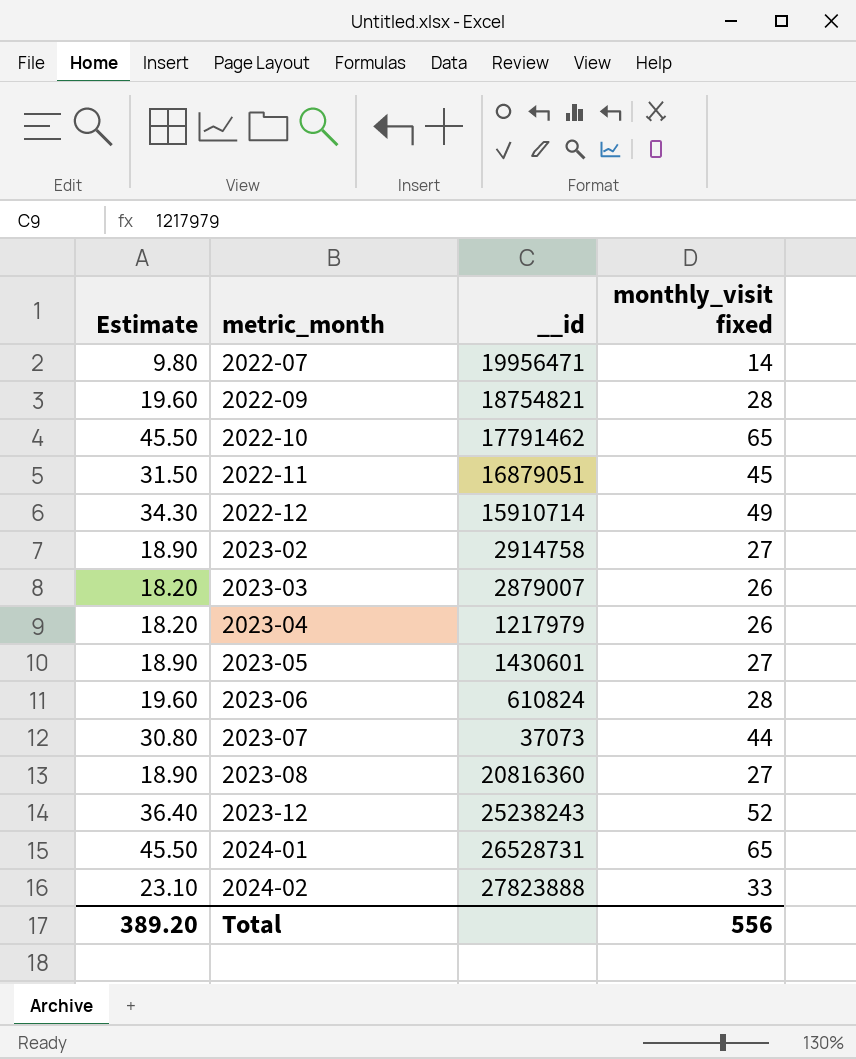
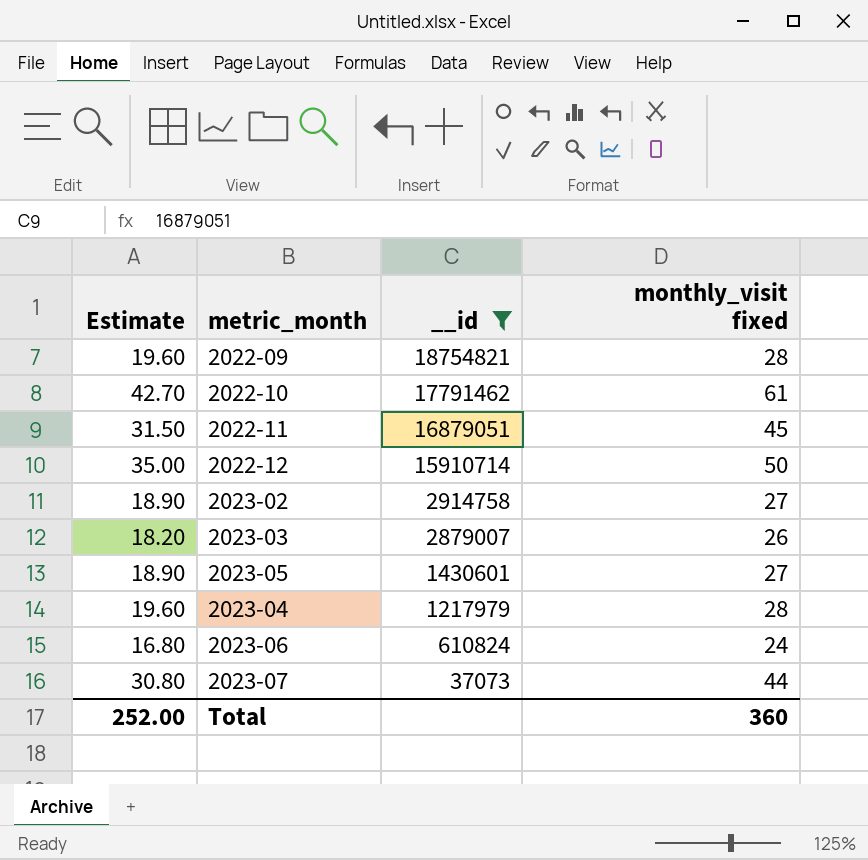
filter: none -> __id <= 18754821
row order: metric_month ascending -> __id descending
2022-10 | Estimate: 45.50 -> 42.70
2022-10 | monthly_visit fixed: 65 -> 61
2022-12 | Estimate: 34.30 -> 35.00
2022-12 | monthly_visit fixed: 49 -> 50
2023-04 | Estimate: 18.20 -> 19.60
2023-04 | monthly_visit fixed: 26 -> 28
2023-06 | Estimate: 19.60 -> 16.80
2023-06 | monthly_visit fixed: 28 -> 24
Total | Estimate: 389.20 -> 252.00
Total | monthly_visit fixed: 556 -> 360

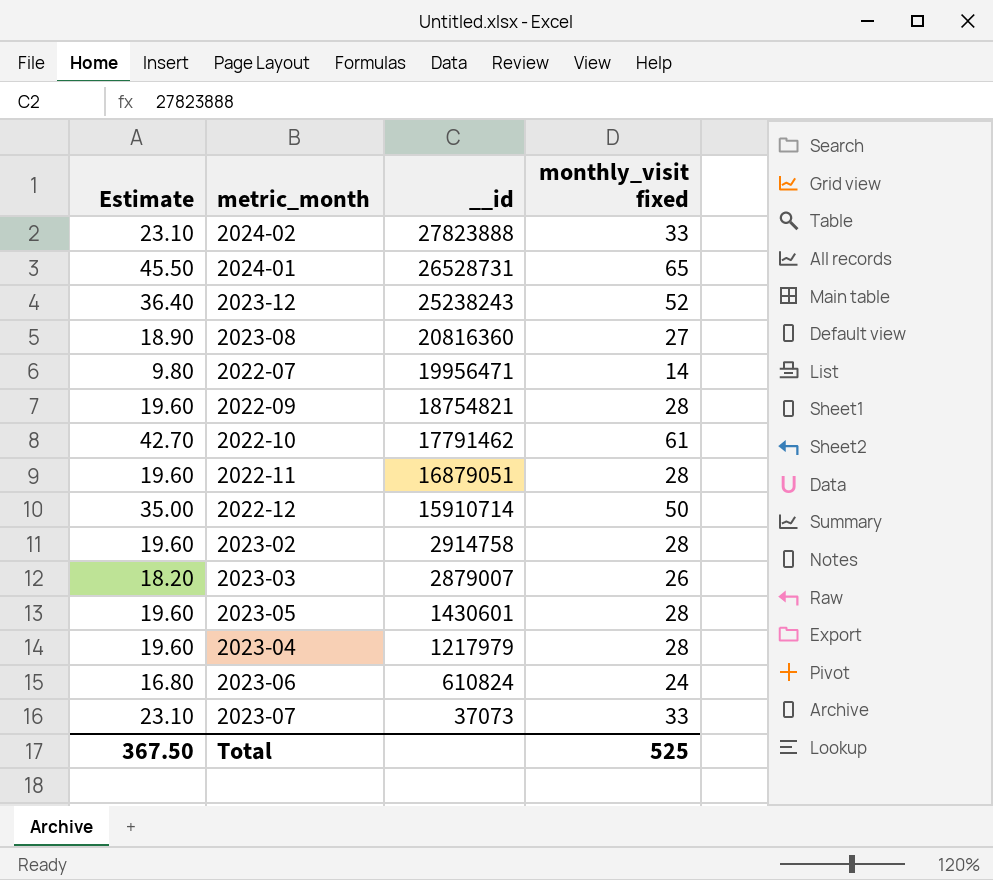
filter: __id <= 18754821 -> none
2022-11 | Estimate: 31.50 -> 19.60
2022-11 | monthly_visit fixed: 45 -> 28
2023-02 | Estimate: 18.90 -> 19.60
2023-02 | monthly_visit fixed: 27 -> 28
2023-05 | Estimate: 18.90 -> 19.60
2023-05 | monthly_visit fixed: 27 -> 28
2023-07 | Estimate: 30.80 -> 23.10
2023-07 | monthly_visit fixed: 44 -> 33
Total | Estimate: 252.00 -> 367.50
Total | monthly_visit fixed: 360 -> 525

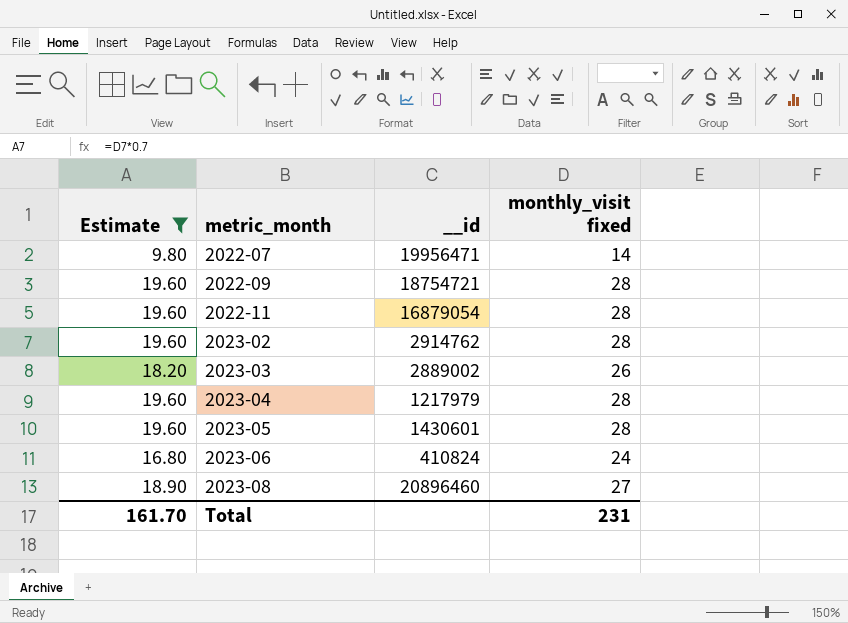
filter: none -> Estimate <= 19.60
row order: __id descending -> metric_month ascending
2022-09 | __id: 18754821 -> 18754721
2022-11 | __id: 16879051 -> 16879054
2023-02 | __id: 2914758 -> 2914762
2023-03 | __id: 2879007 -> 2889002
2023-06 | __id: 610824 -> 410824
2023-08 | __id: 20816360 -> 20896460
Total | Estimate: 367.50 -> 161.70
Total | monthly_visit fixed: 525 -> 231

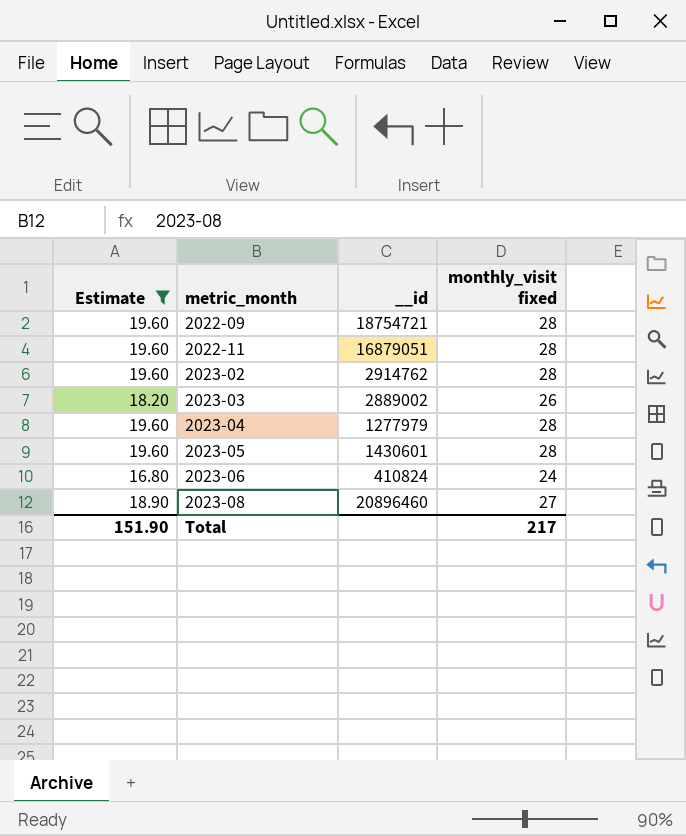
row 2022-07: 9.80 | 19956471 | 14 -> none
2022-11 | __id: 16879054 -> 16879051
2023-04 | __id: 1217979 -> 1277979
Total | Estimate: 161.70 -> 151.90
Total | monthly_visit fixed: 231 -> 217

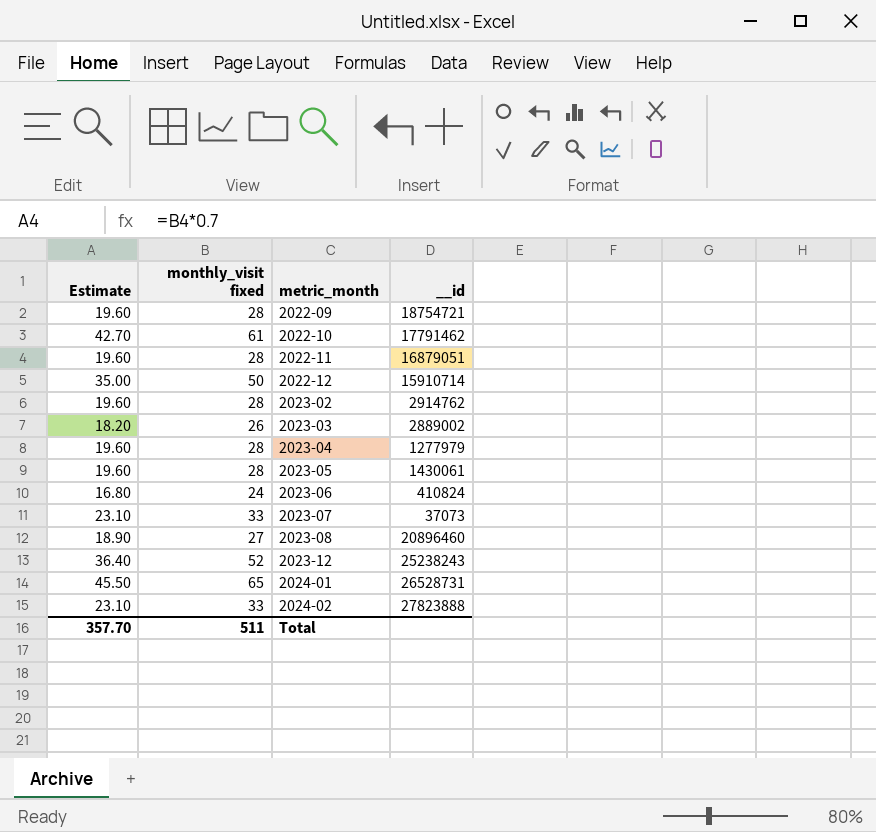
filter: Estimate <= 19.60 -> none
column monthly_visit fixed | position: 4 -> 2
2023-05 | __id: 1430601 -> 1430061
Total | Estimate: 151.90 -> 357.70
Total | monthly_visit fixed: 217 -> 511

